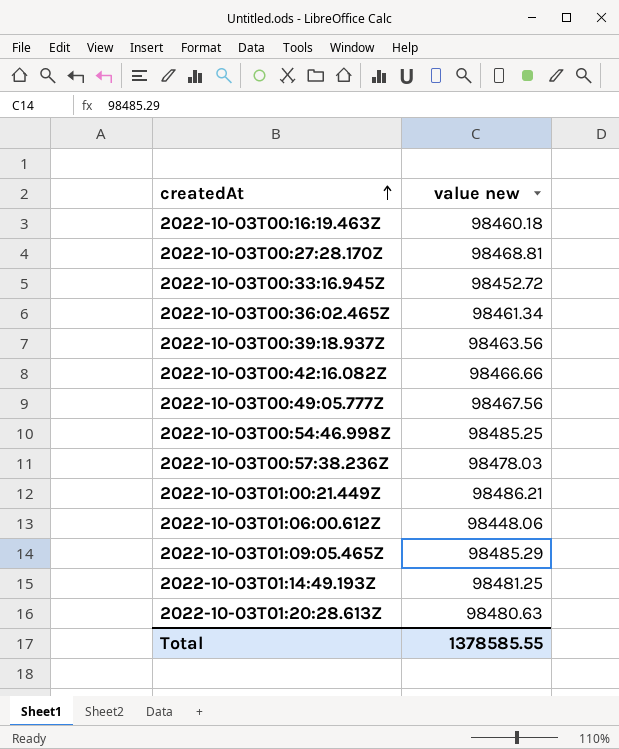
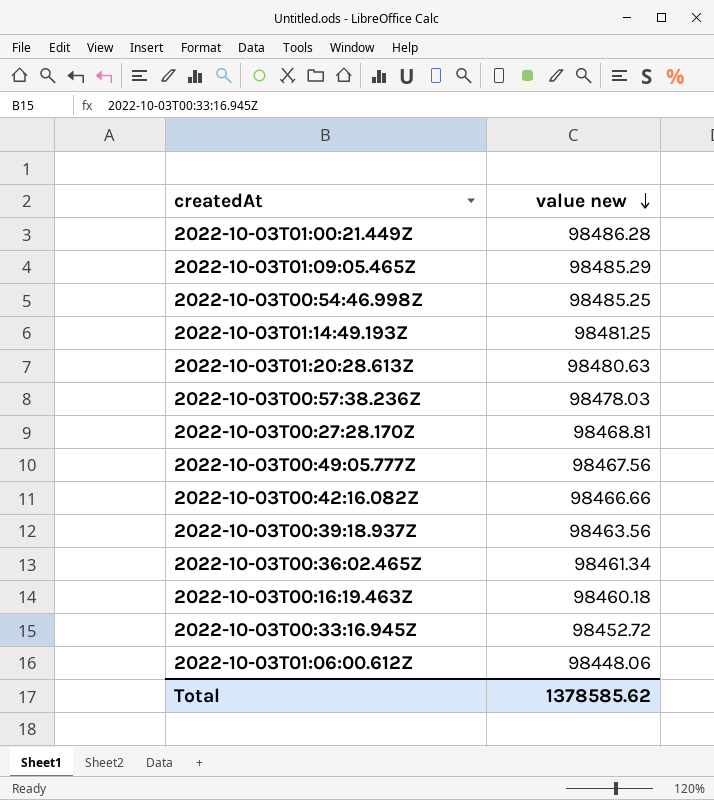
row order: createdAt ascending -> value new descending
2022-10-03T01:00:21.449Z | value new: 98486.21 -> 98486.28
Total | value new: 1378585.55 -> 1378585.62

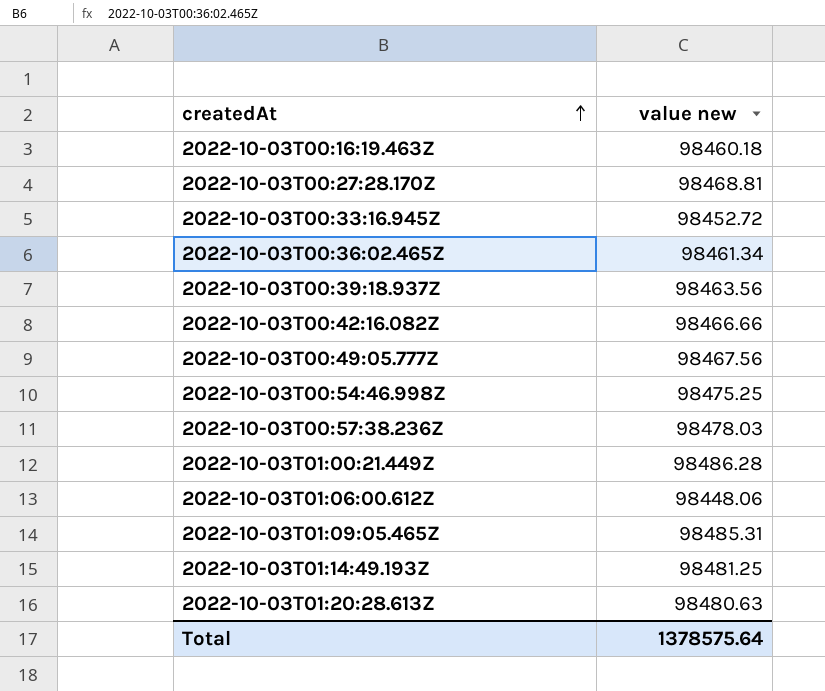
row order: value new descending -> createdAt ascending
2022-10-03T00:54:46.998Z | value new: 98485.25 -> 98475.25
2022-10-03T01:09:05.465Z | value new: 98485.29 -> 98485.31
Total | value new: 1378585.62 -> 1378575.64

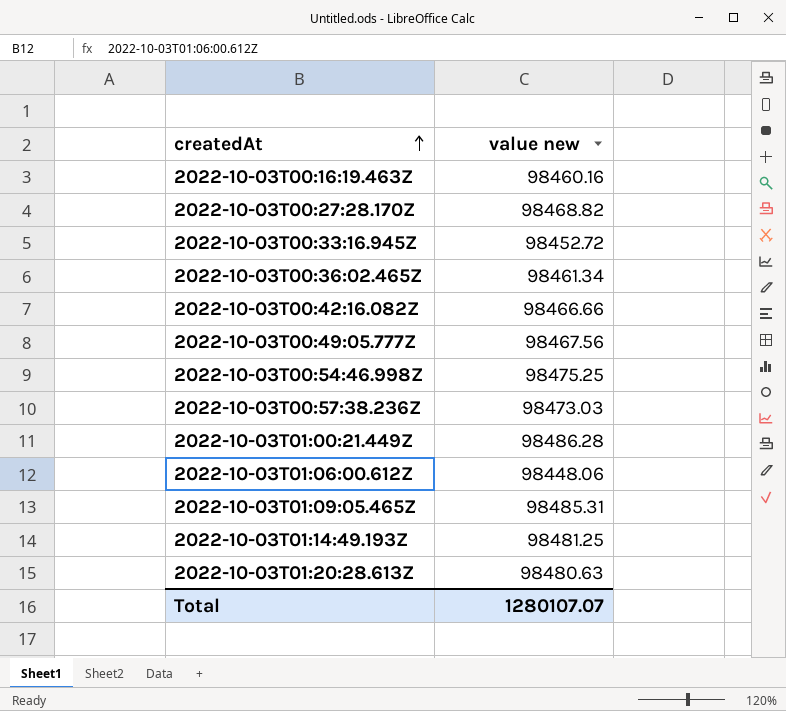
row 2022-10-03T00:39:18.937Z: 98463.56 -> none
2022-10-03T00:16:19.463Z | value new: 98460.18 -> 98460.16
2022-10-03T00:27:28.170Z | value new: 98468.81 -> 98468.82
2022-10-03T00:57:38.236Z | value new: 98478.03 -> 98473.03
Total | value new: 1378575.64 -> 1280107.07

